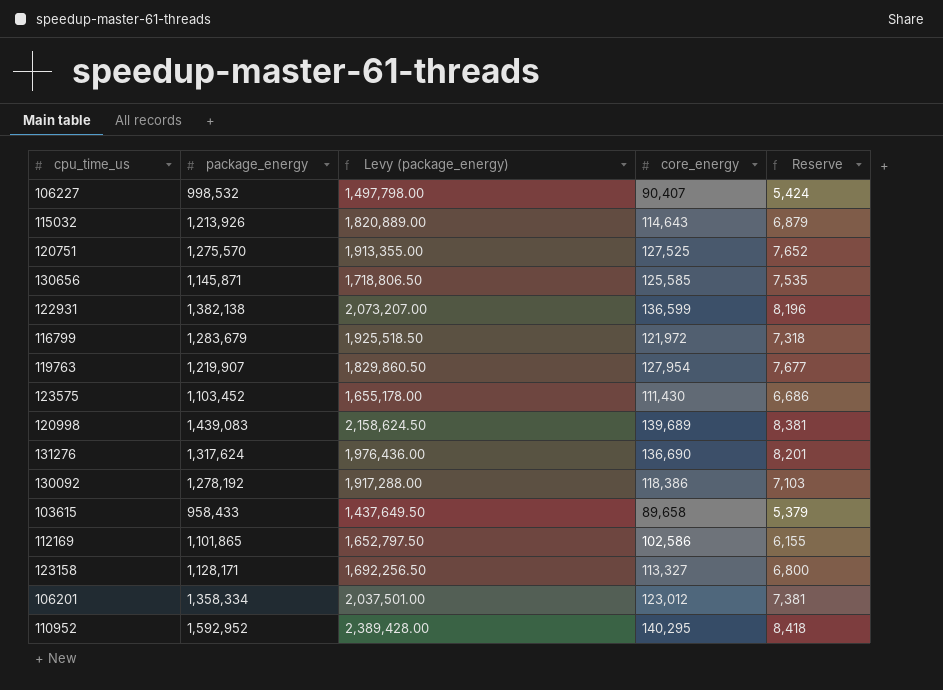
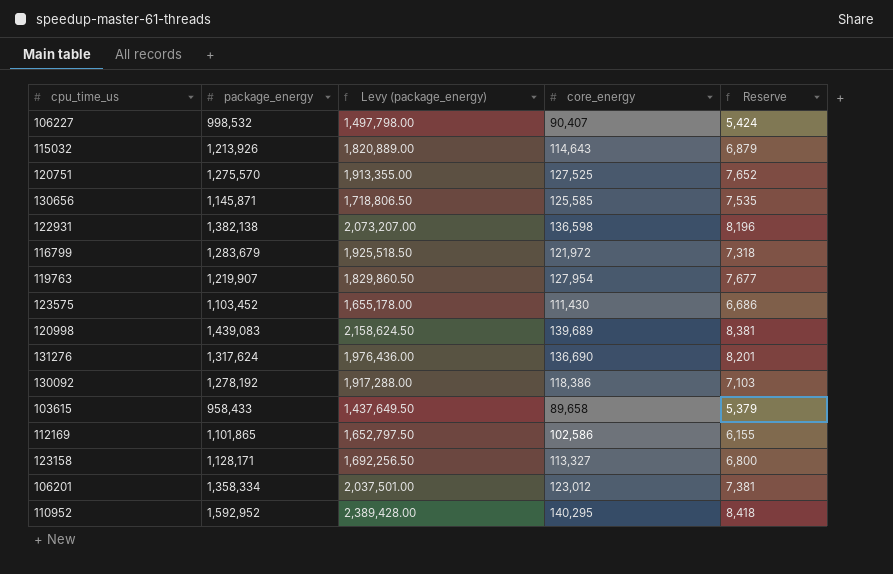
122931 | core_energy: 136,599 -> 136,598

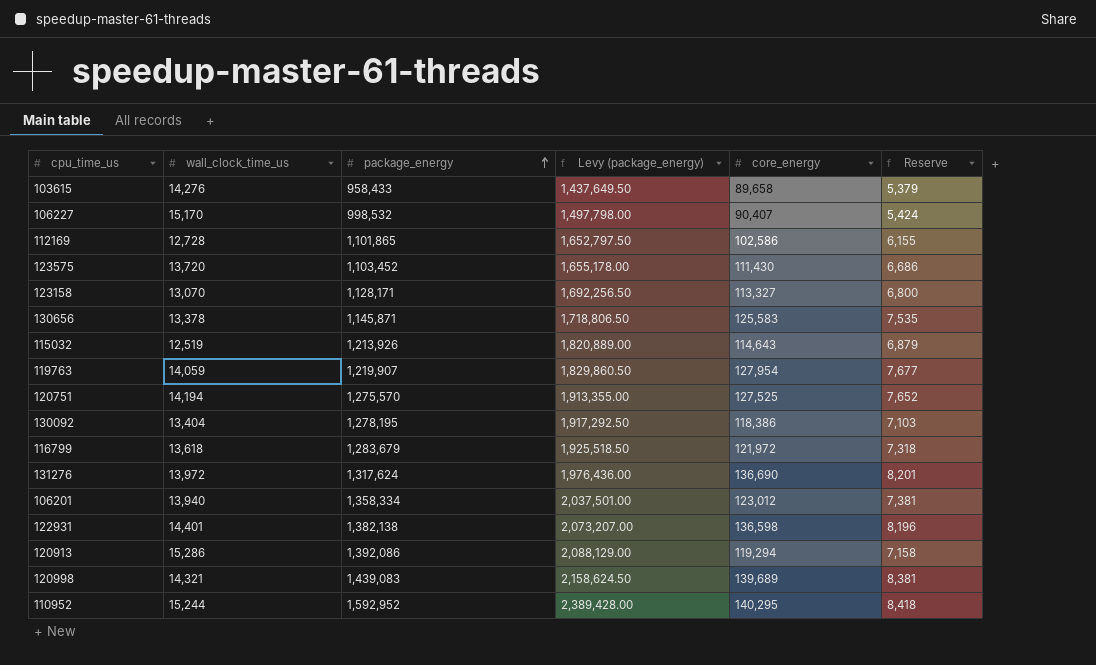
row order: none -> package_energy ascending
column wall_clock_time_us | position: none -> 2
130656 | core_energy: 125,585 -> 125,583
130092 | package_energy: 1,278,192 -> 1,278,195
130092 | Levy (package_energy): 1,917,288.00 -> 1,917,292.50
row 120913: none -> 15,286 | 1,392,086 | 2,088,129.00 | 119,294 | 7,158

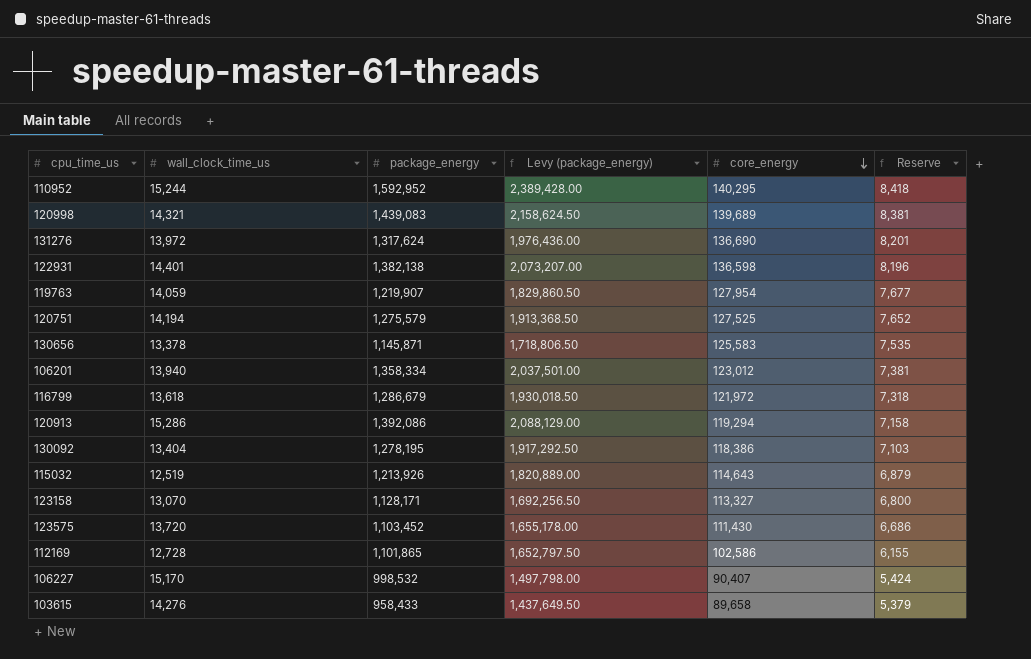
row order: package_energy ascending -> core_energy descending
120751 | package_energy: 1,275,570 -> 1,275,579
120751 | Levy (package_energy): 1,913,355.00 -> 1,913,368.50
116799 | package_energy: 1,283,679 -> 1,286,679
116799 | Levy (package_energy): 1,925,518.50 -> 1,930,018.50

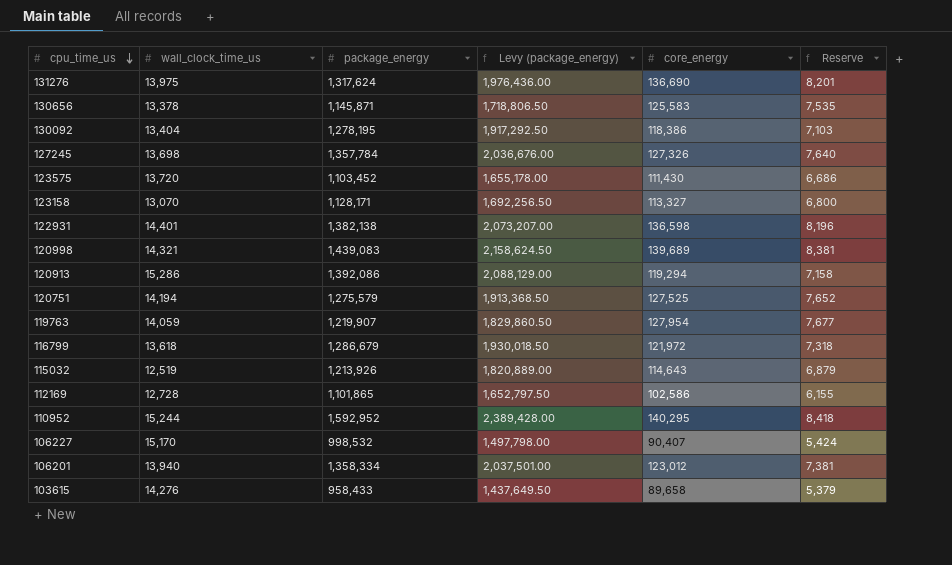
row order: core_energy descending -> cpu_time_us descending
131276 | wall_clock_time_us: 13,972 -> 13,975
row 127245: none -> 13,698 | 1,357,784 | 2,036,676.00 | 127,326 | 7,640

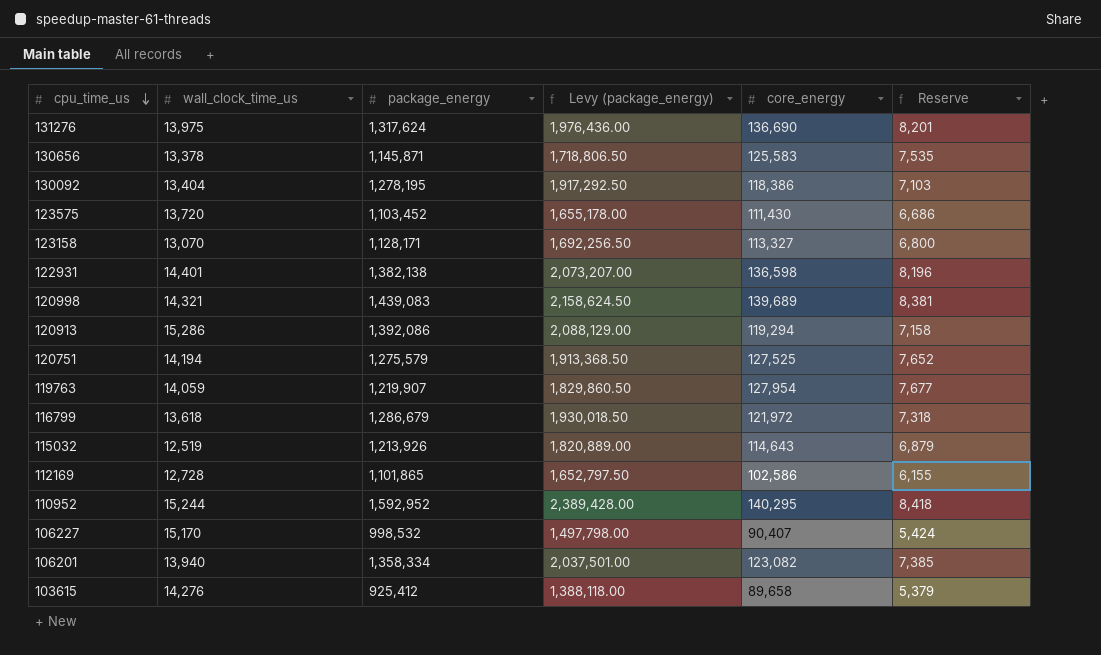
row 127245: 13,698 | 1,357,784 | 2,036,676.00 | 127,326 | 7,640 -> none
106201 | core_energy: 123,012 -> 123,082
106201 | Reserve: 7,381 -> 7,385
103615 | package_energy: 958,433 -> 925,412
103615 | Levy (package_energy): 1,437,649.50 -> 1,388,118.00

